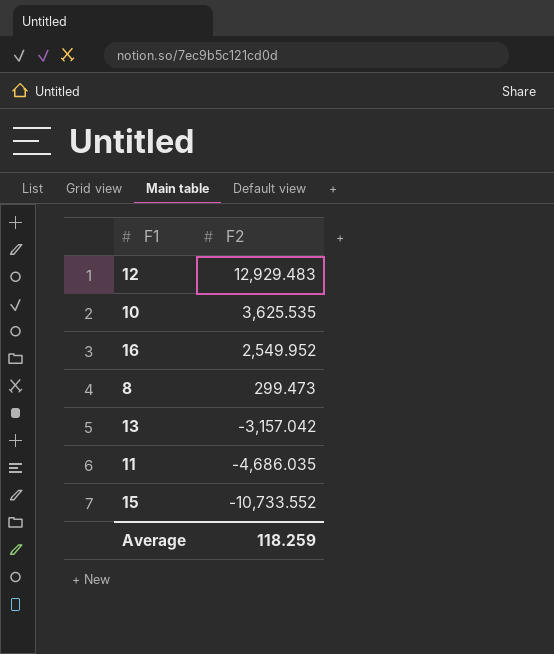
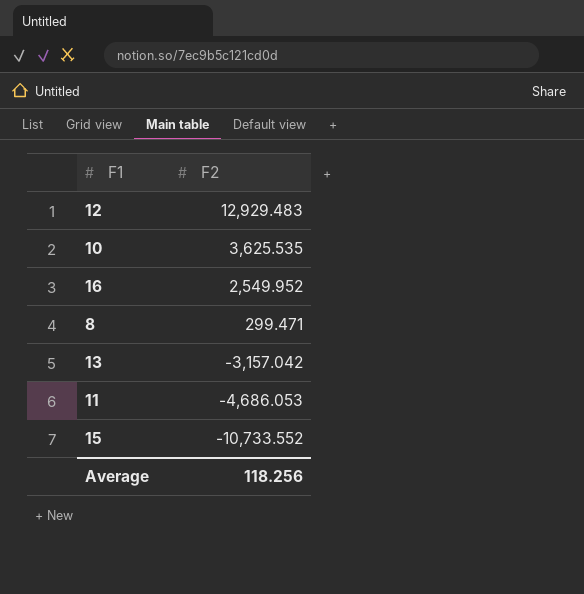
8 | F2: 299.473 -> 299.471
11 | F2: -4,686.035 -> -4,686.053
Average | F2: 118.259 -> 118.256

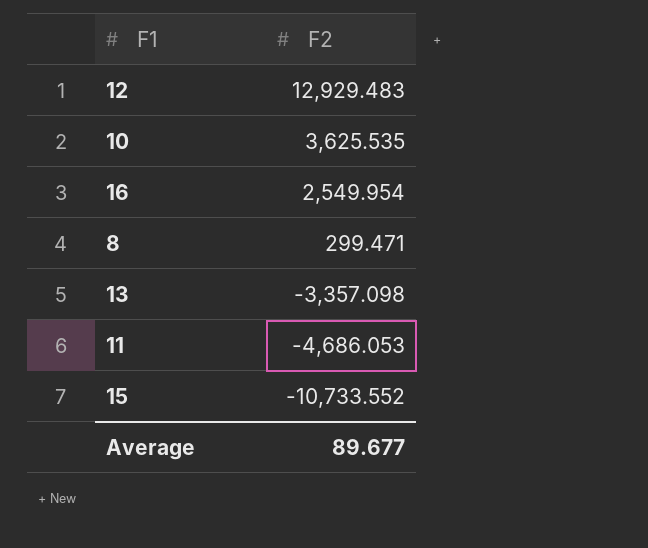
16 | F2: 2,549.952 -> 2,549.954
13 | F2: -3,157.042 -> -3,357.098
Average | F2: 118.256 -> 89.677

